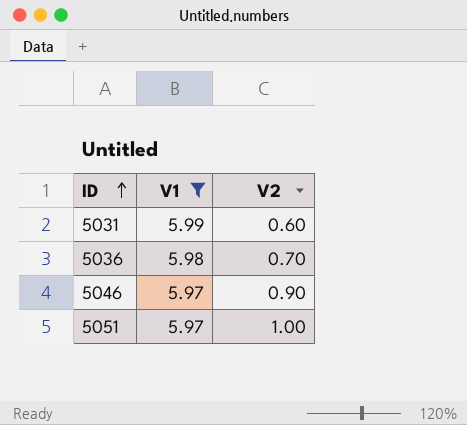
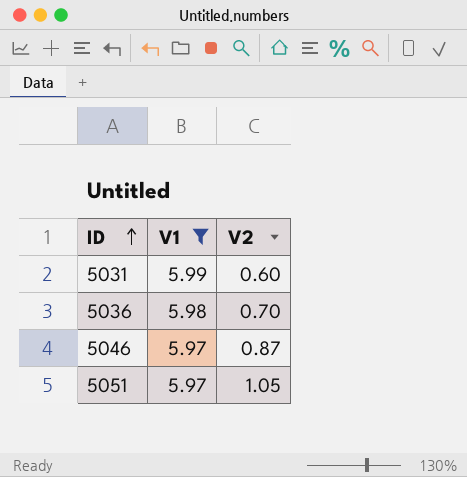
5046 | V2: 0.90 -> 0.87
5051 | V2: 1.00 -> 1.05

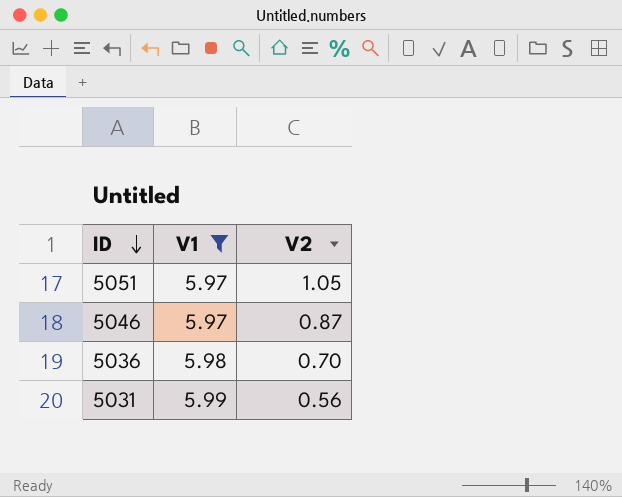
row order: ID ascending -> ID descending
5031 | V2: 0.60 -> 0.56

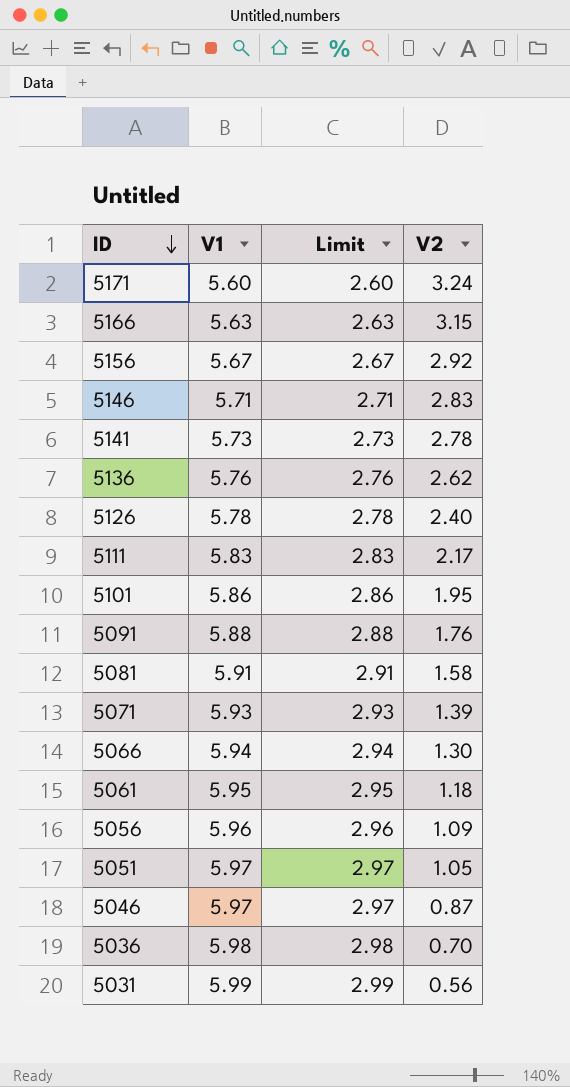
filter: V1 >= 5.97 -> none
column Limit | formula: none -> [V1] - 3

